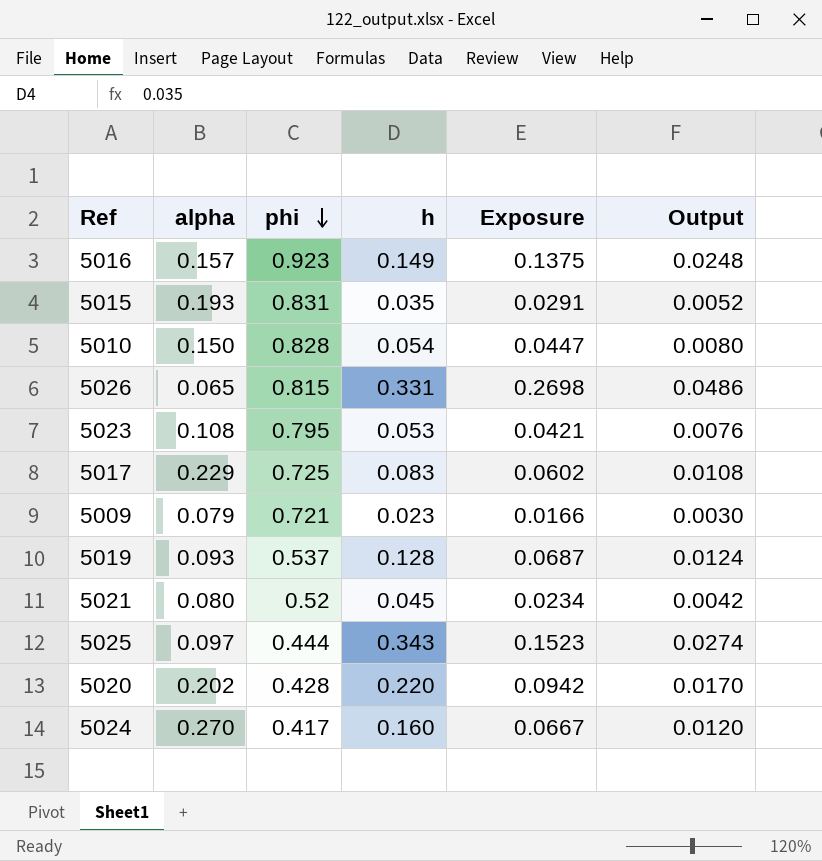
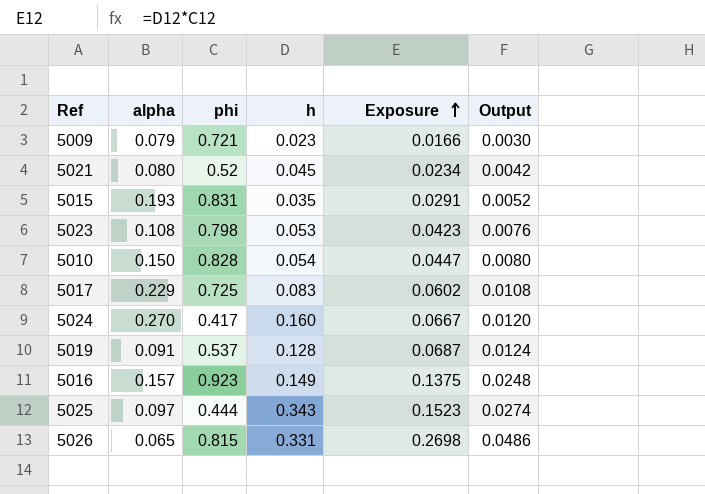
row order: phi descending -> Exposure ascending
row 5020: 0.202 | 0.428 | 0.220 | 0.0942 | 0.0170 -> none
5023 | phi: 0.795 -> 0.798
5023 | Exposure: 0.0421 -> 0.0423
5019 | alpha: 0.093 -> 0.091

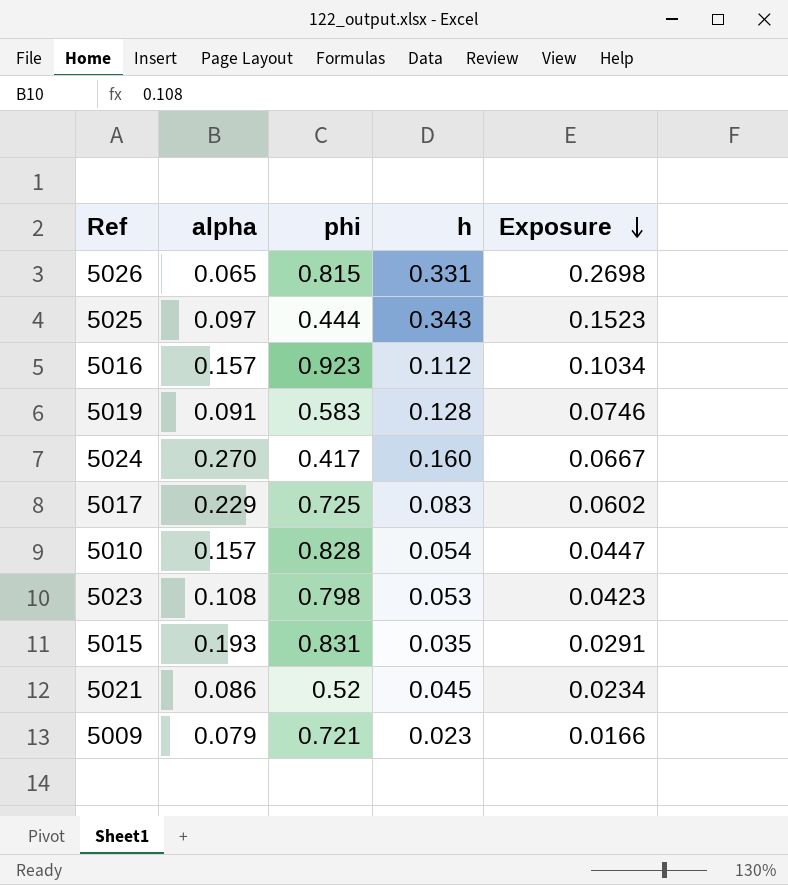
row order: Exposure ascending -> Exposure descending
column Output | formula: [Exposure] * 0.18 -> none
5016 | h: 0.149 -> 0.112
5016 | Exposure: 0.1375 -> 0.1034
5019 | phi: 0.537 -> 0.583
5019 | Exposure: 0.0687 -> 0.0746
5010 | alpha: 0.150 -> 0.157
5021 | alpha: 0.080 -> 0.086

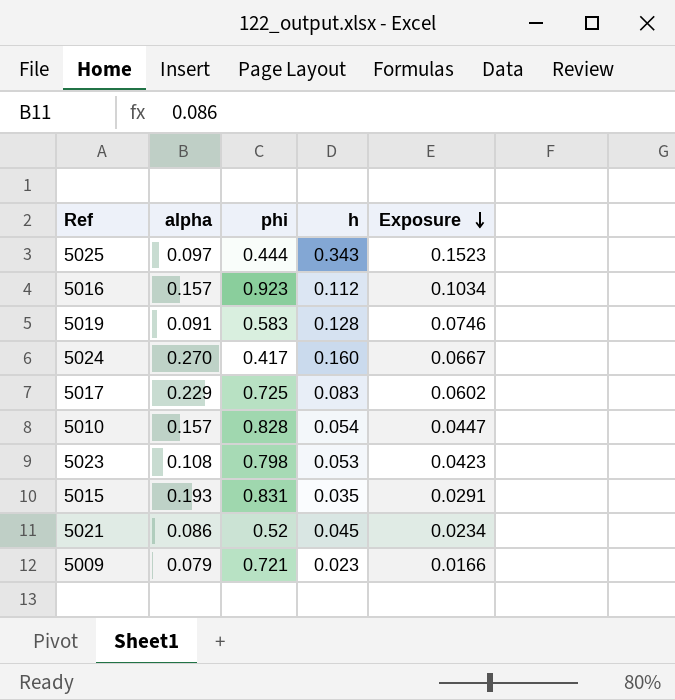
row 5026: 0.065 | 0.815 | 0.331 | 0.2698 -> none

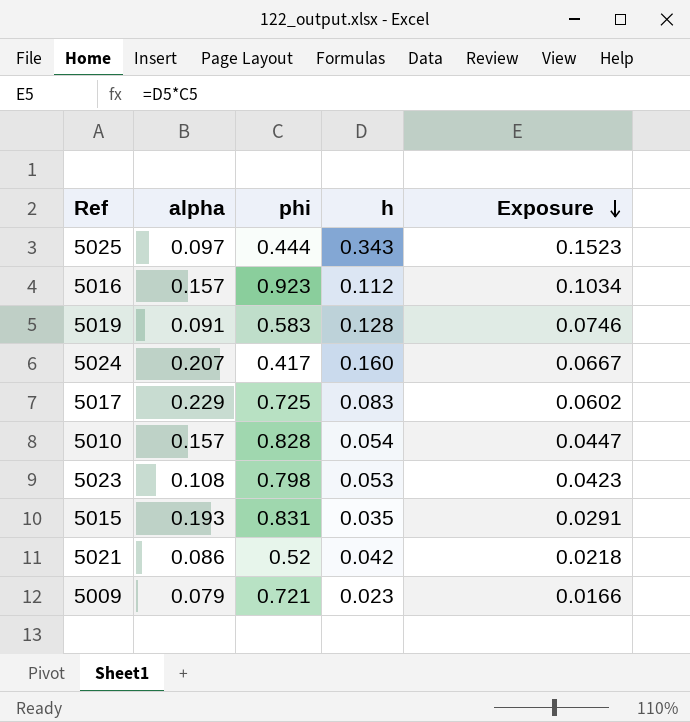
5024 | alpha: 0.270 -> 0.207
5021 | h: 0.045 -> 0.042
5021 | Exposure: 0.0234 -> 0.0218

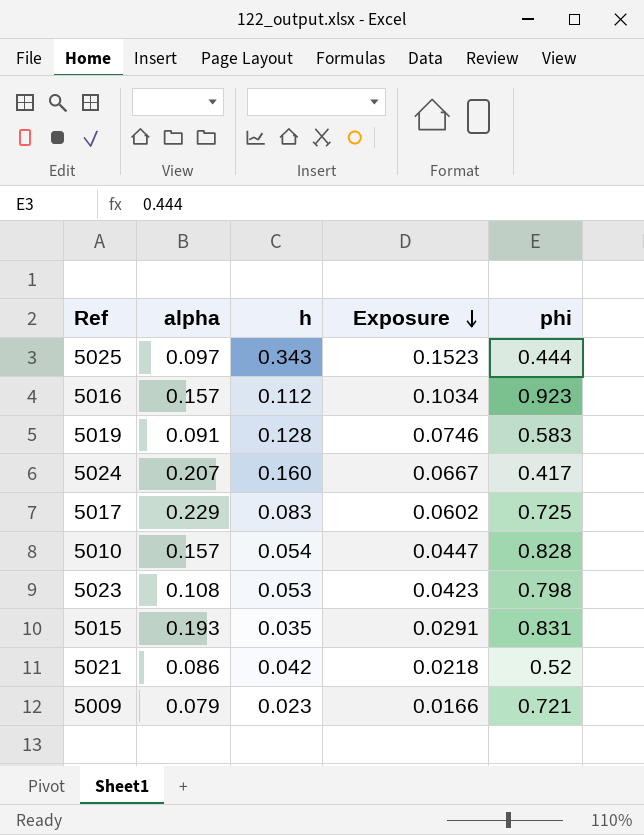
column phi | position: 3 -> 5

